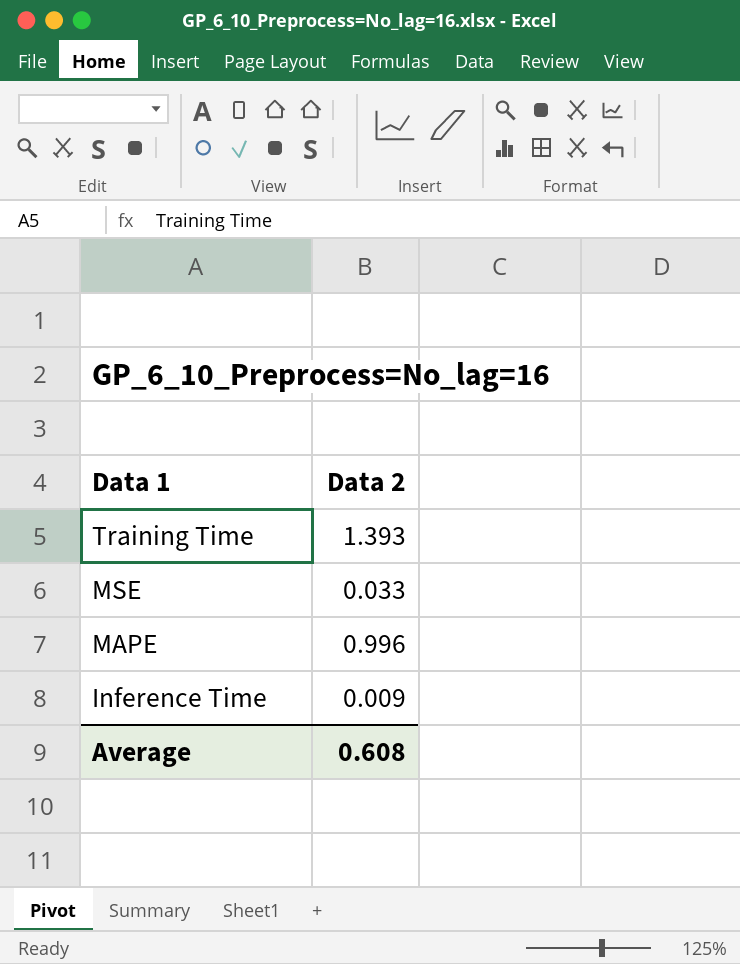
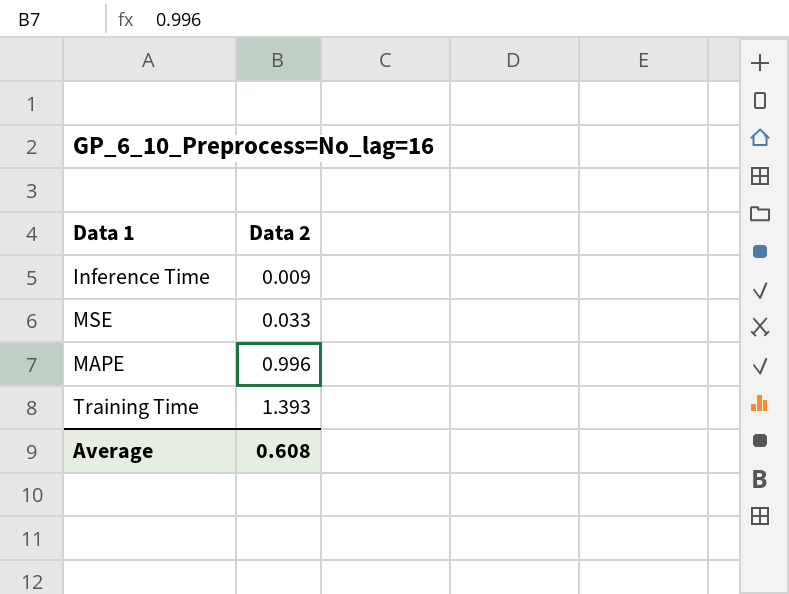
row order: Data 1 descending -> Data 2 ascending

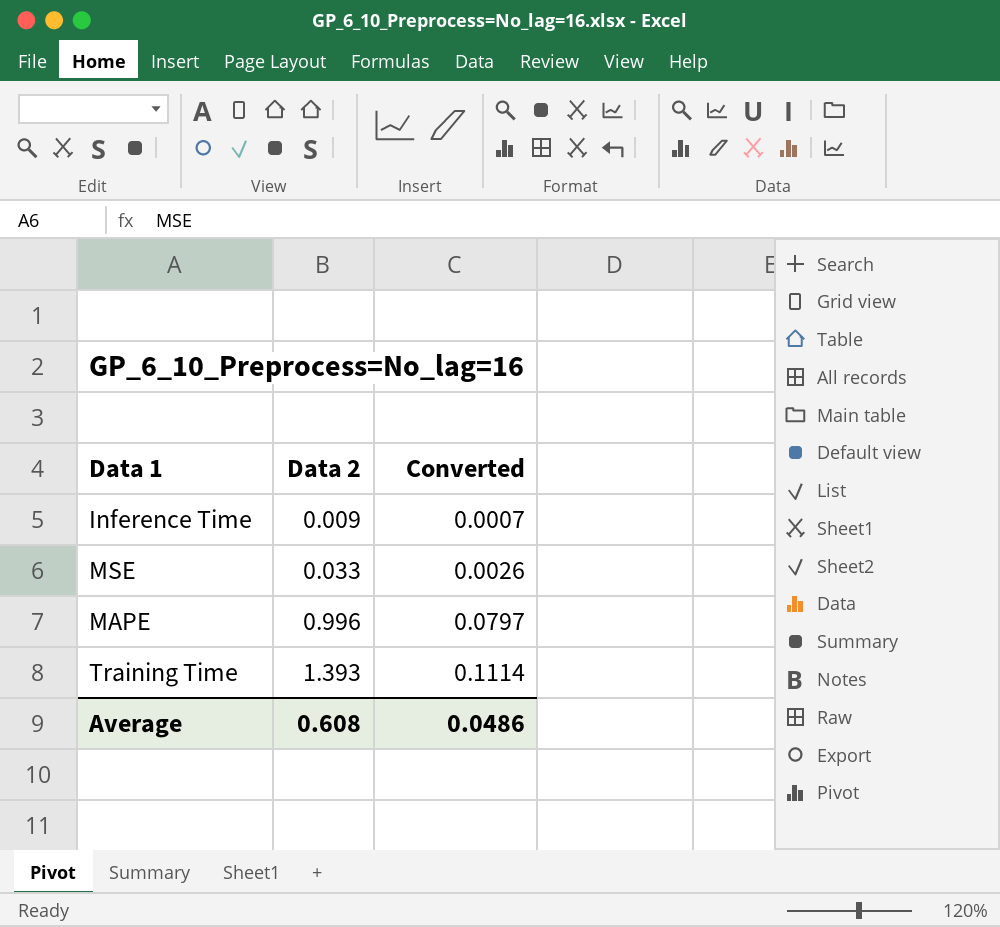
column Converted | formula: none -> [Data 2] * 0.08

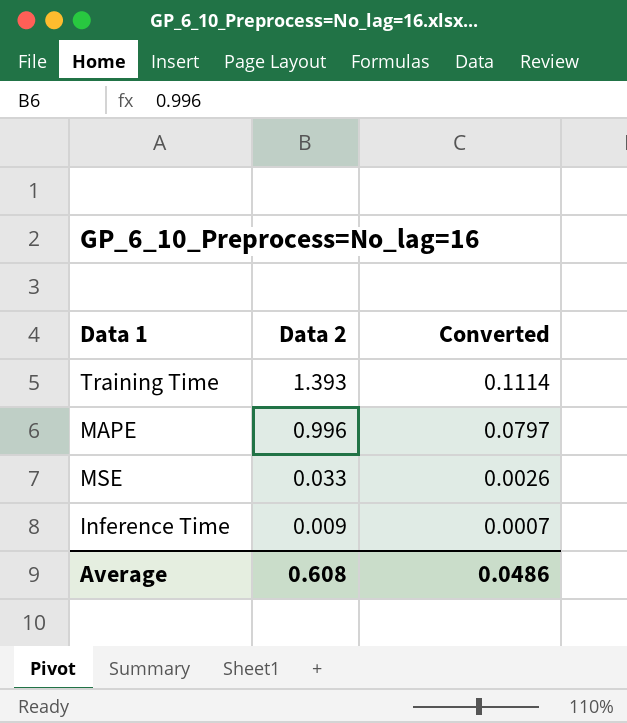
row order: Data 2 ascending -> Data 2 descending

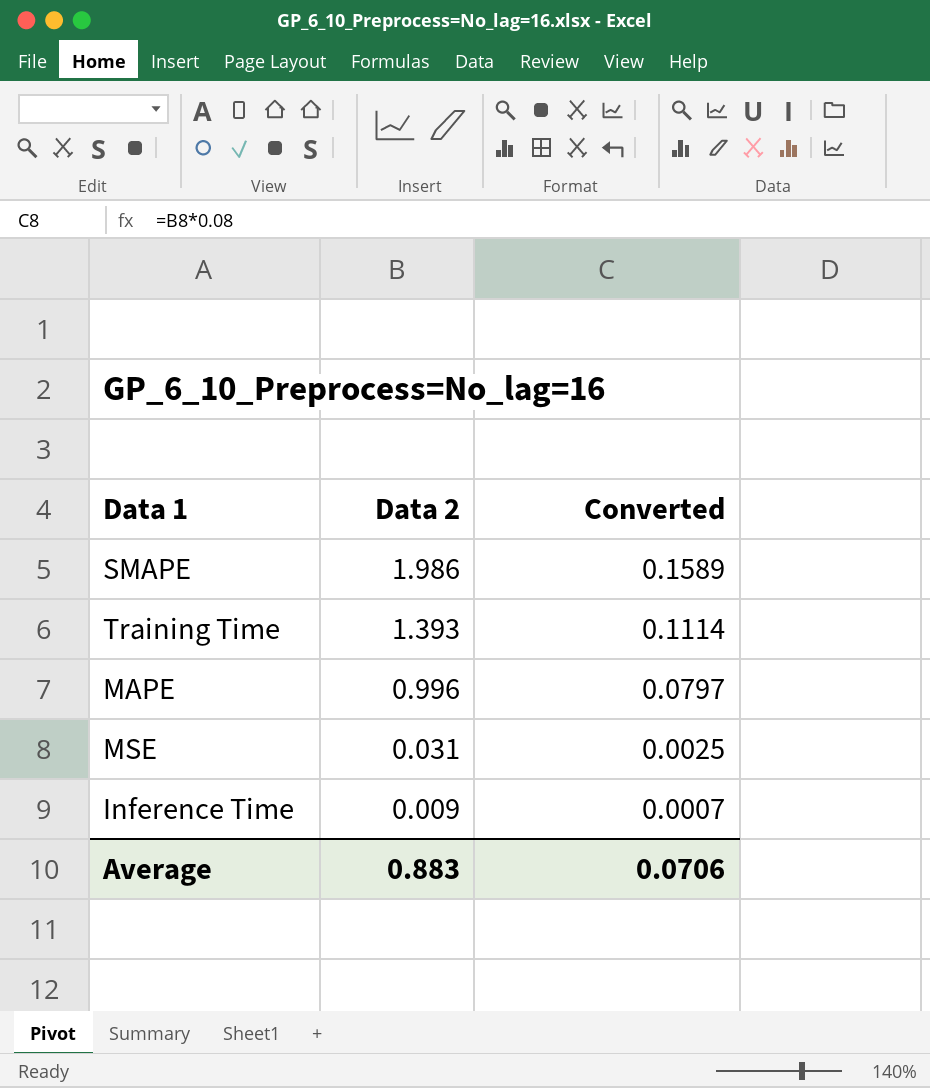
row SMAPE: none -> 1.986 | 0.1589
MSE | Data 2: 0.033 -> 0.031
MSE | Converted: 0.0026 -> 0.0025
Average | Data 2: 0.608 -> 0.883
Average | Converted: 0.0486 -> 0.0706

